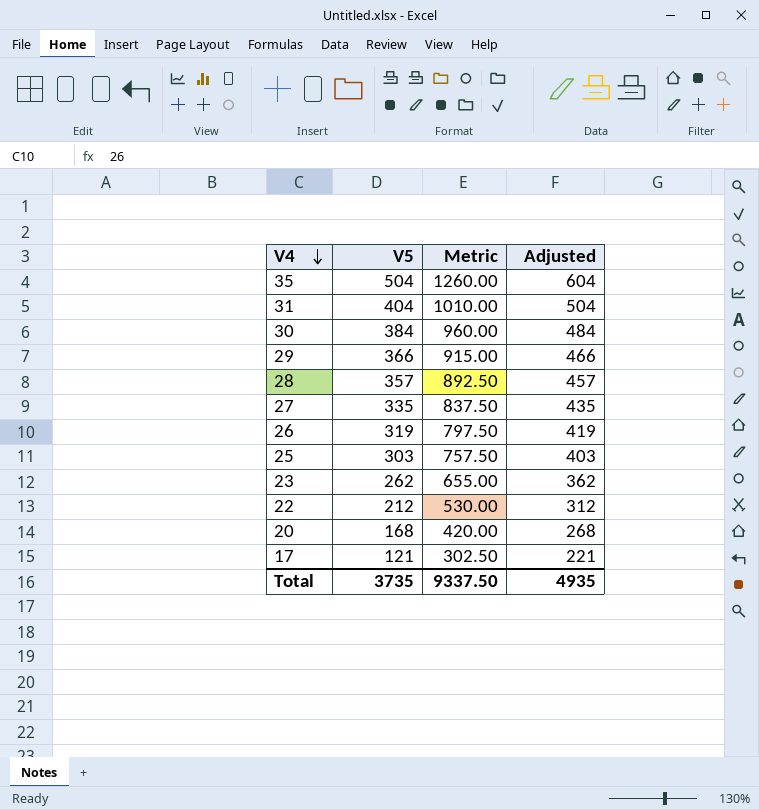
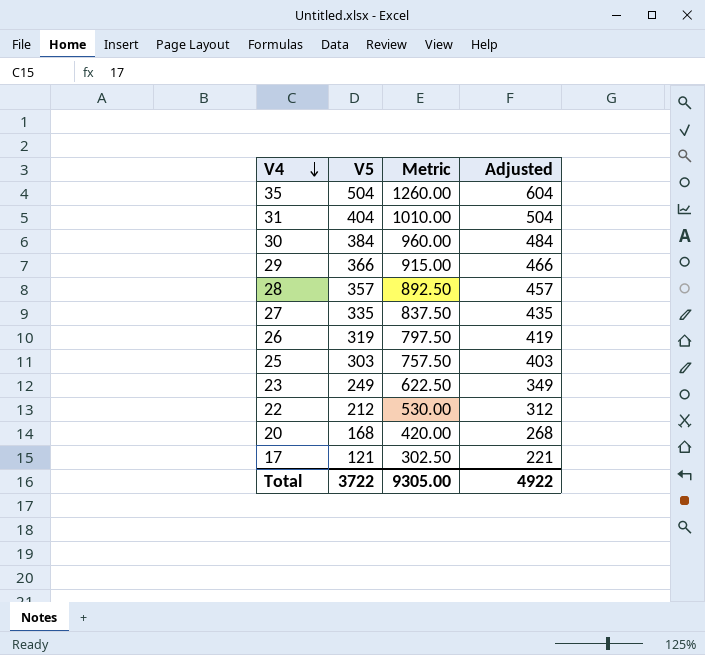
23 | V5: 262 -> 249
23 | Metric: 655.00 -> 622.50
23 | Adjusted: 362 -> 349
Total | V5: 3735 -> 3722
Total | Metric: 9337.50 -> 9305.00
Total | Adjusted: 4935 -> 4922

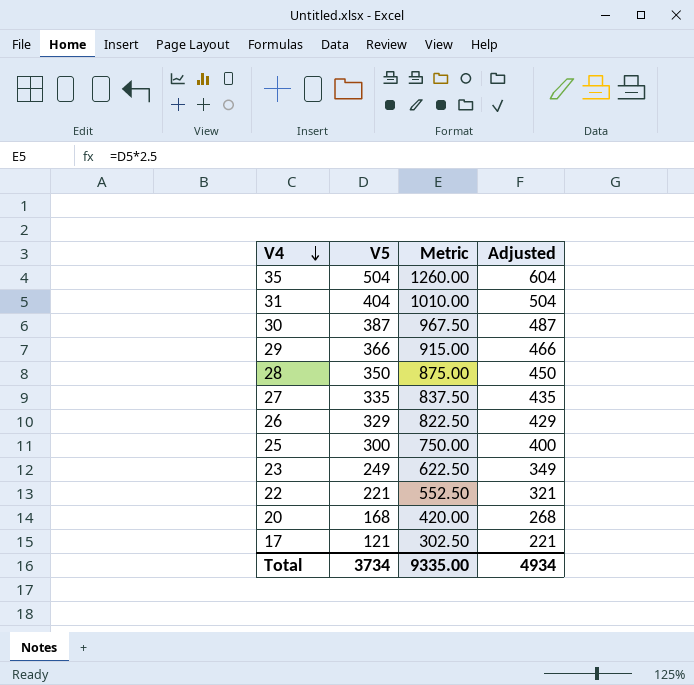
30 | V5: 384 -> 387
30 | Metric: 960.00 -> 967.50
30 | Adjusted: 484 -> 487
28 | V5: 357 -> 350
28 | Metric: 892.50 -> 875.00
28 | Adjusted: 457 -> 450
26 | V5: 319 -> 329
26 | Metric: 797.50 -> 822.50
26 | Adjusted: 419 -> 429
25 | V5: 303 -> 300
25 | Metric: 757.50 -> 750.00
25 | Adjusted: 403 -> 400
22 | V5: 212 -> 221
22 | Metric: 530.00 -> 552.50
22 | Adjusted: 312 -> 321
Total | V5: 3722 -> 3734
Total | Metric: 9305.00 -> 9335.00
Total | Adjusted: 4922 -> 4934

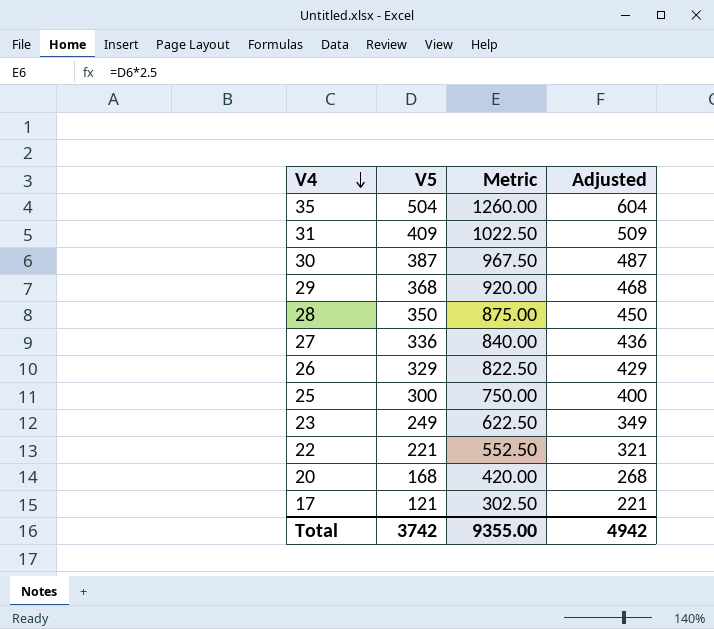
31 | V5: 404 -> 409
31 | Metric: 1010.00 -> 1022.50
31 | Adjusted: 504 -> 509
29 | V5: 366 -> 368
29 | Metric: 915.00 -> 920.00
29 | Adjusted: 466 -> 468
27 | V5: 335 -> 336
27 | Metric: 837.50 -> 840.00
27 | Adjusted: 435 -> 436
Total | V5: 3734 -> 3742
Total | Metric: 9335.00 -> 9355.00
Total | Adjusted: 4934 -> 4942

